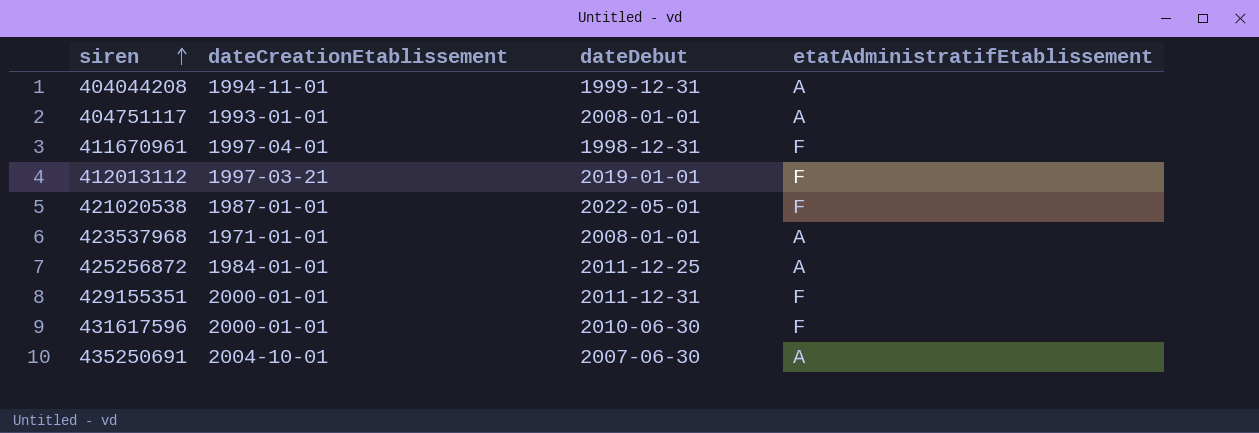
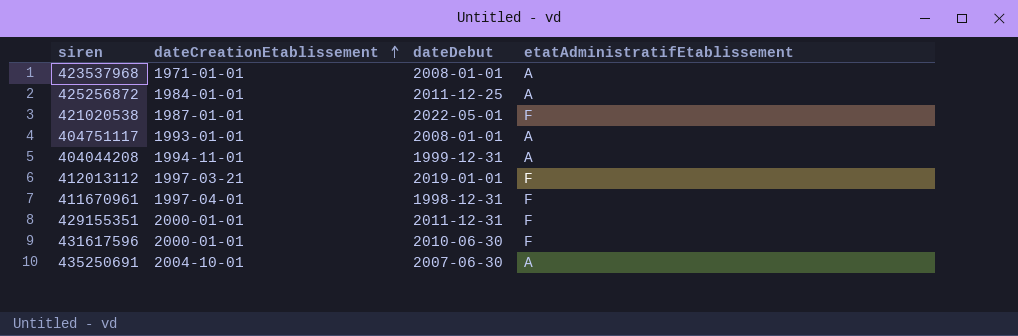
row order: siren ascending -> dateCreationEtablissement ascending

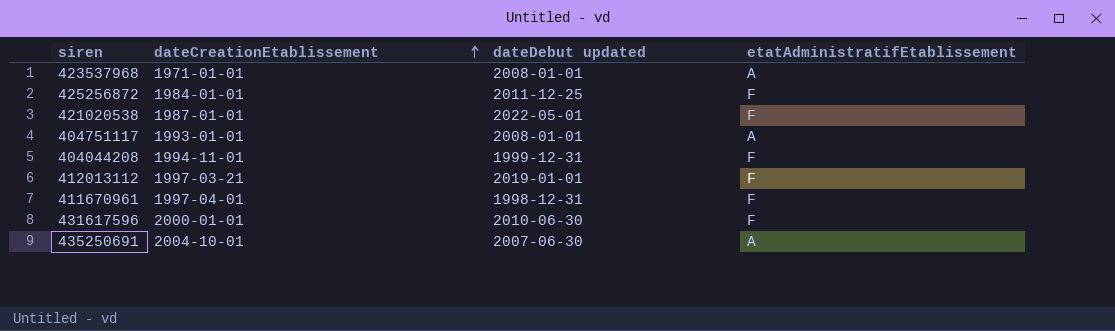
column name: dateDebut -> dateDebut updated
row 429155351: 2000-01-01 | 2011-12-31 | F -> none
425256872 | etatAdministratifEtablissement: A -> F
404044208 | etatAdministratifEtablissement: A -> F

